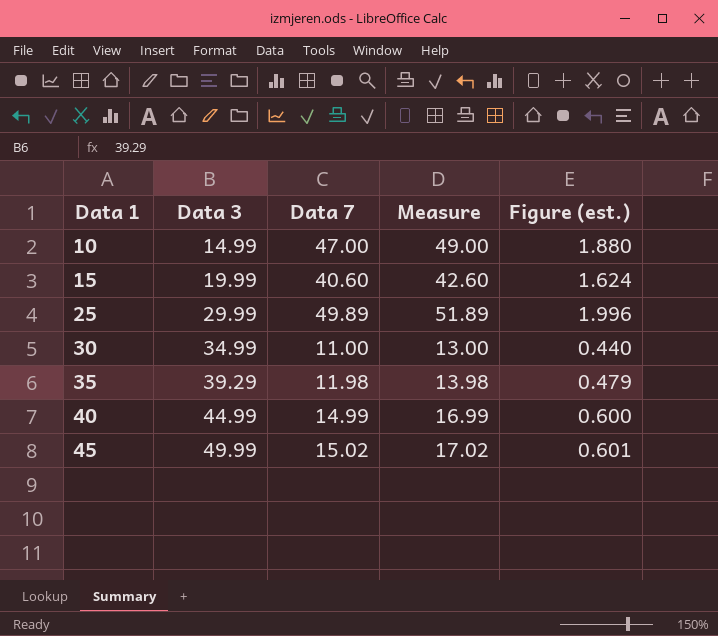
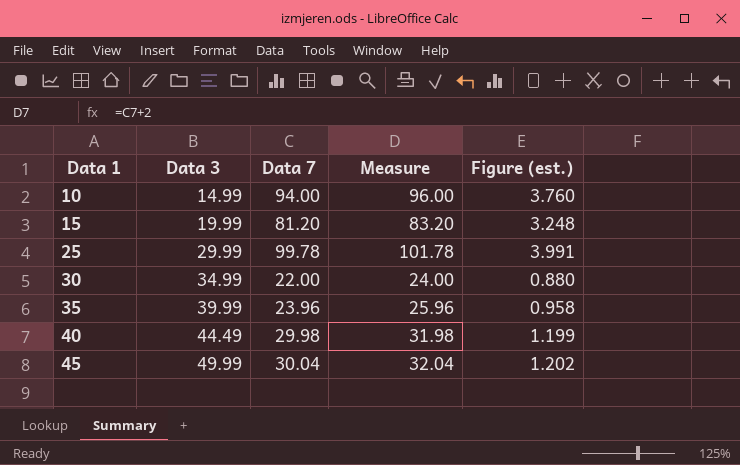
10 | Data 7: 47.00 -> 94.00
10 | Measure: 49.00 -> 96.00
10 | Figure (est.): 1.880 -> 3.760
15 | Data 7: 40.60 -> 81.20
15 | Measure: 42.60 -> 83.20
15 | Figure (est.): 1.624 -> 3.248
25 | Data 7: 49.89 -> 99.78
25 | Measure: 51.89 -> 101.78
25 | Figure (est.): 1.996 -> 3.991
30 | Data 7: 11.00 -> 22.00
30 | Measure: 13.00 -> 24.00
30 | Figure (est.): 0.440 -> 0.880
35 | Data 3: 39.29 -> 39.99
35 | Data 7: 11.98 -> 23.96
35 | Measure: 13.98 -> 25.96
35 | Figure (est.): 0.479 -> 0.958
40 | Data 3: 44.99 -> 44.49
40 | Data 7: 14.99 -> 29.98
40 | Measure: 16.99 -> 31.98
40 | Figure (est.): 0.600 -> 1.199
45 | Data 7: 15.02 -> 30.04
45 | Measure: 17.02 -> 32.04
45 | Figure (est.): 0.601 -> 1.202

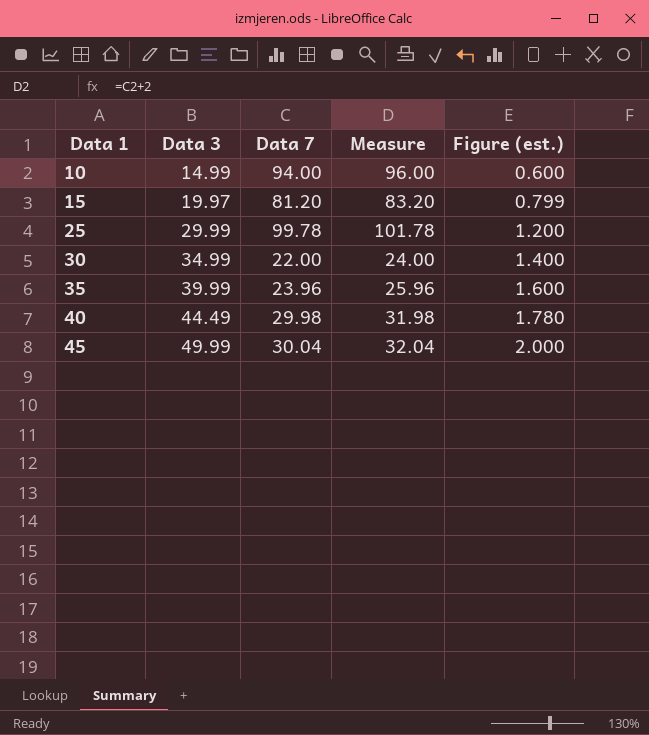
column Figure (est.) | formula: [Data 7] * 0.04 -> [Data 3] * 0.04
15 | Data 3: 19.99 -> 19.97

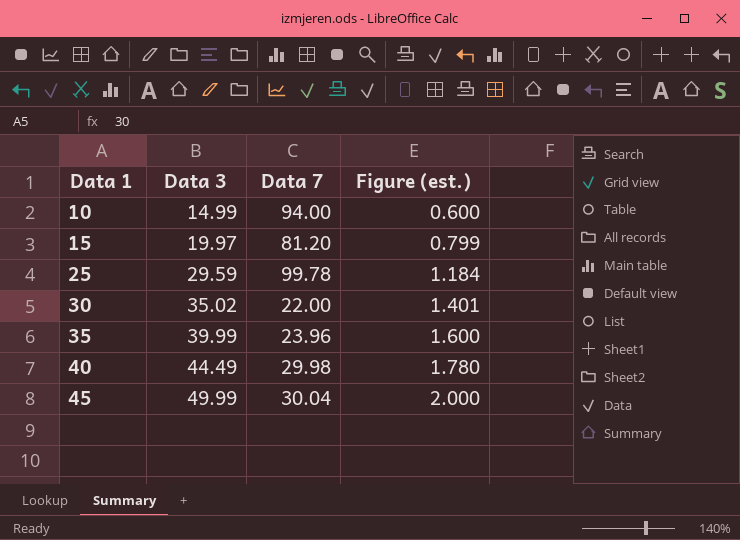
column Measure | formula: [Data 7] + 2 -> none
25 | Data 3: 29.99 -> 29.59
25 | Figure (est.): 1.200 -> 1.184
30 | Data 3: 34.99 -> 35.02
30 | Figure (est.): 1.400 -> 1.401

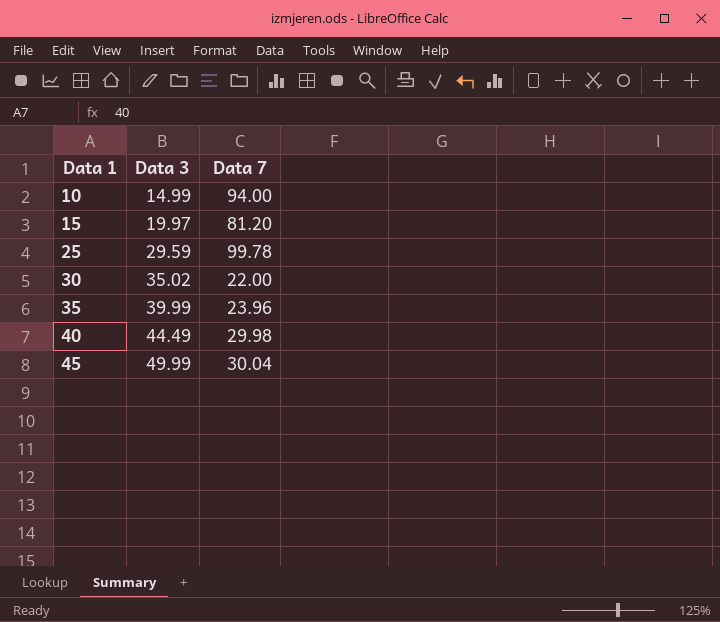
column Figure (est.) | formula: [Data 3] * 0.04 -> none

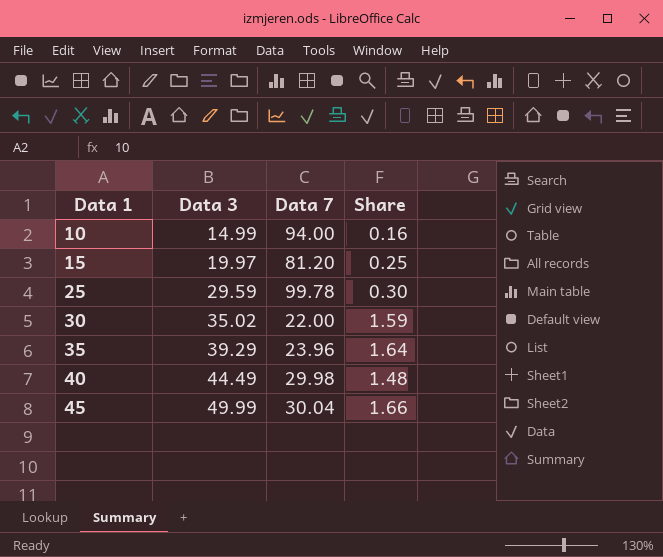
column Share | formula: none -> [Data 3] / [Data 7]
35 | Data 3: 39.99 -> 39.29

